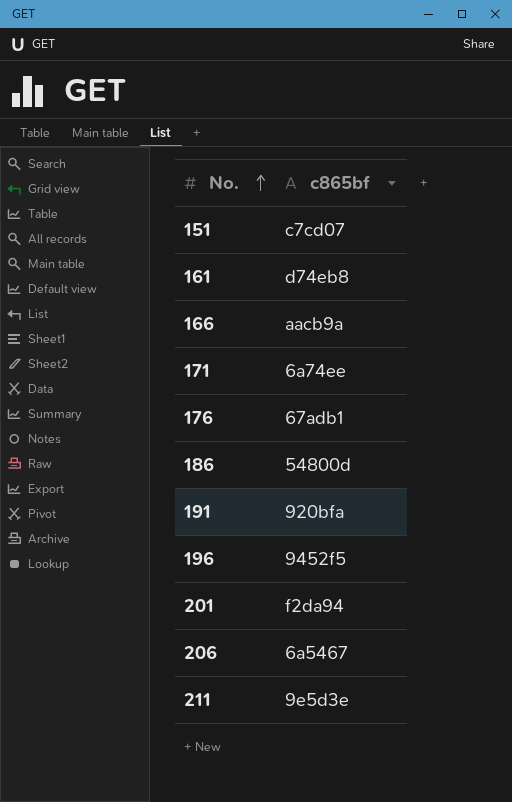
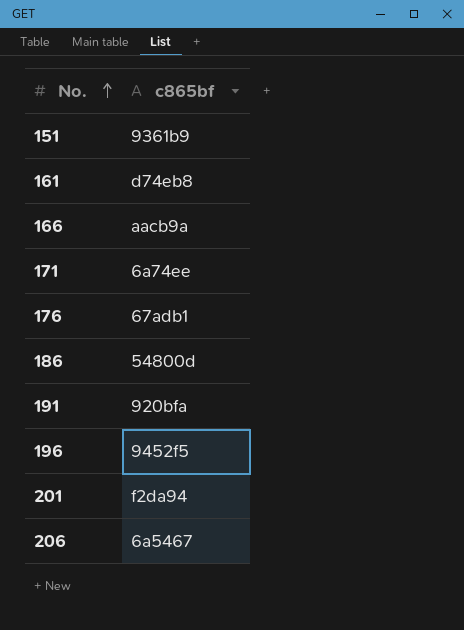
row 211: 9e5d3e -> none
151 | c865bf: c7cd07 -> 9361b9

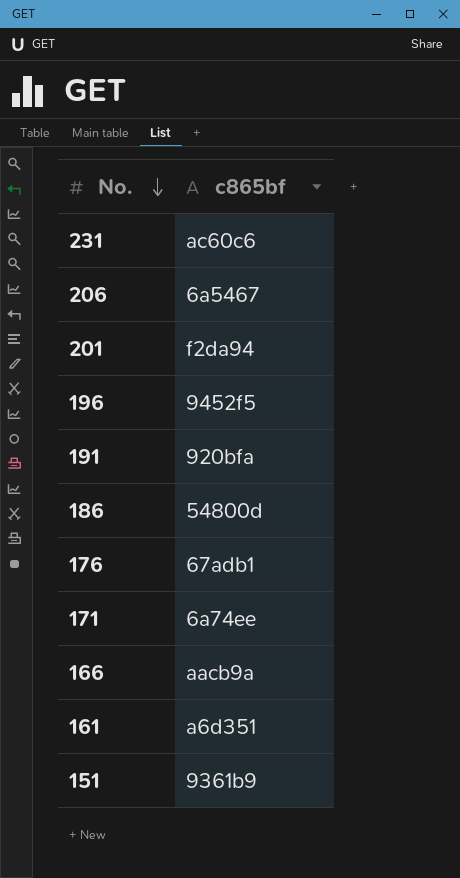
row order: No. ascending -> No. descending
row 231: none -> ac60c6
161 | c865bf: d74eb8 -> a6d351

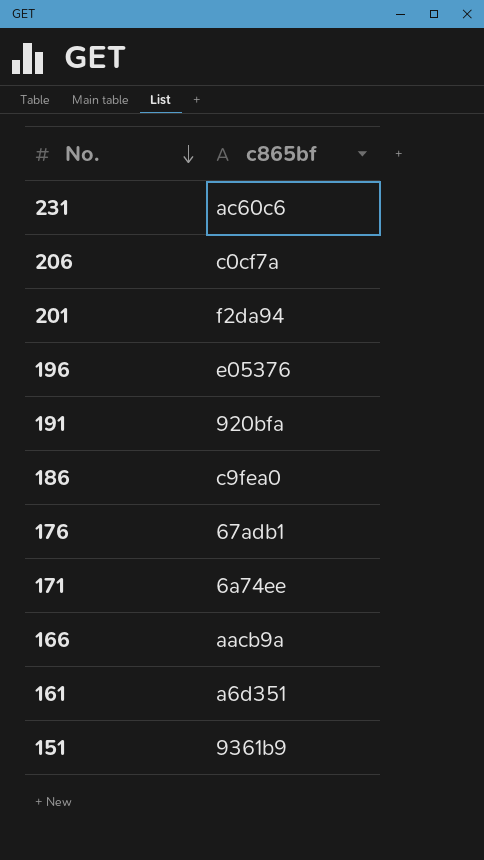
206 | c865bf: 6a5467 -> c0cf7a
196 | c865bf: 9452f5 -> e05376
186 | c865bf: 54800d -> c9fea0

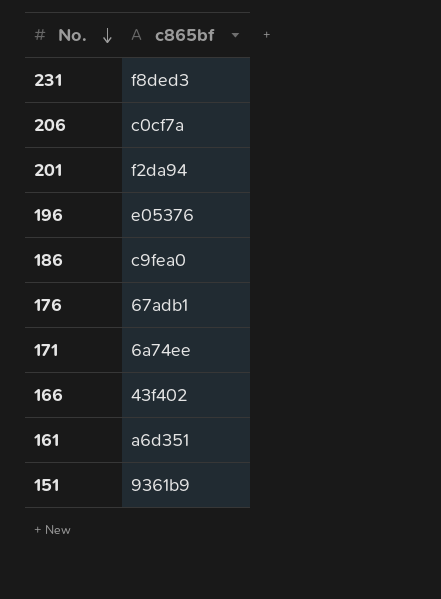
row 191: 920bfa -> none
231 | c865bf: ac60c6 -> f8ded3
166 | c865bf: aacb9a -> 43f402

